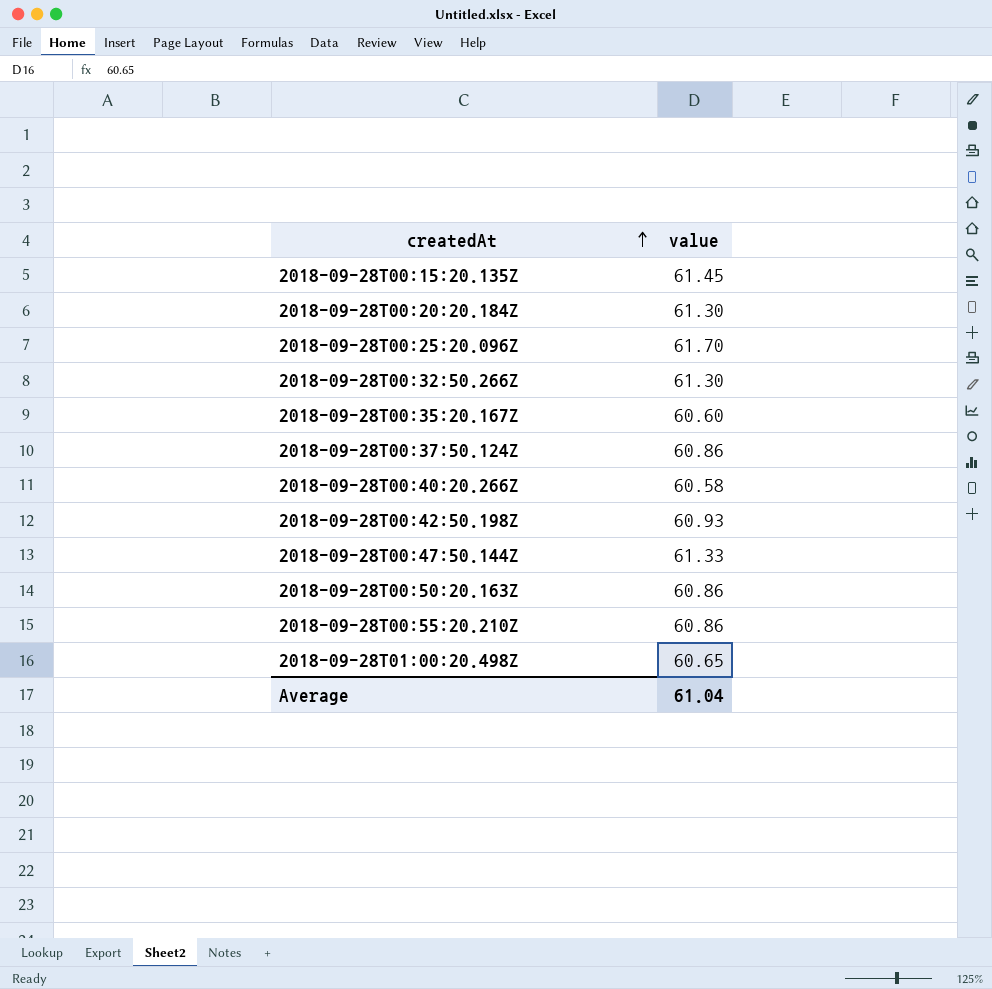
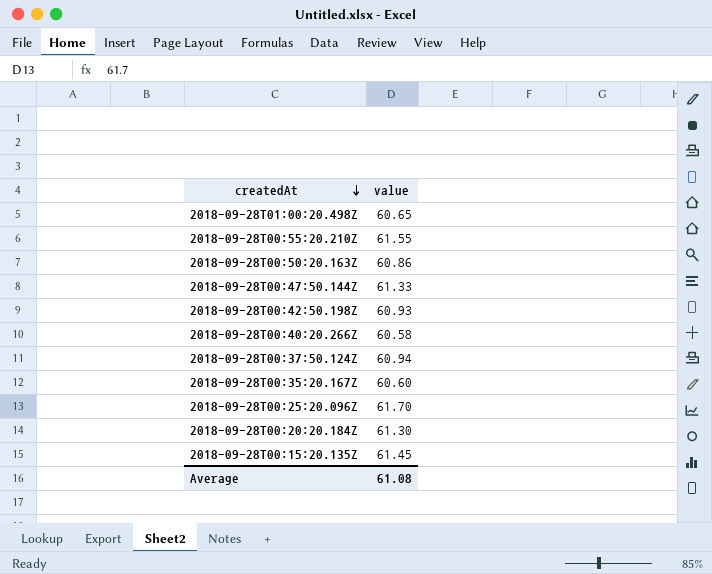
row order: createdAt ascending -> createdAt descending
row 2018-09-28T00:32:50.266Z: 61.30 -> none
2018-09-28T00:55:20.210Z | value: 60.86 -> 61.55
2018-09-28T00:37:50.124Z | value: 60.86 -> 60.94
Average | value: 61.04 -> 61.08

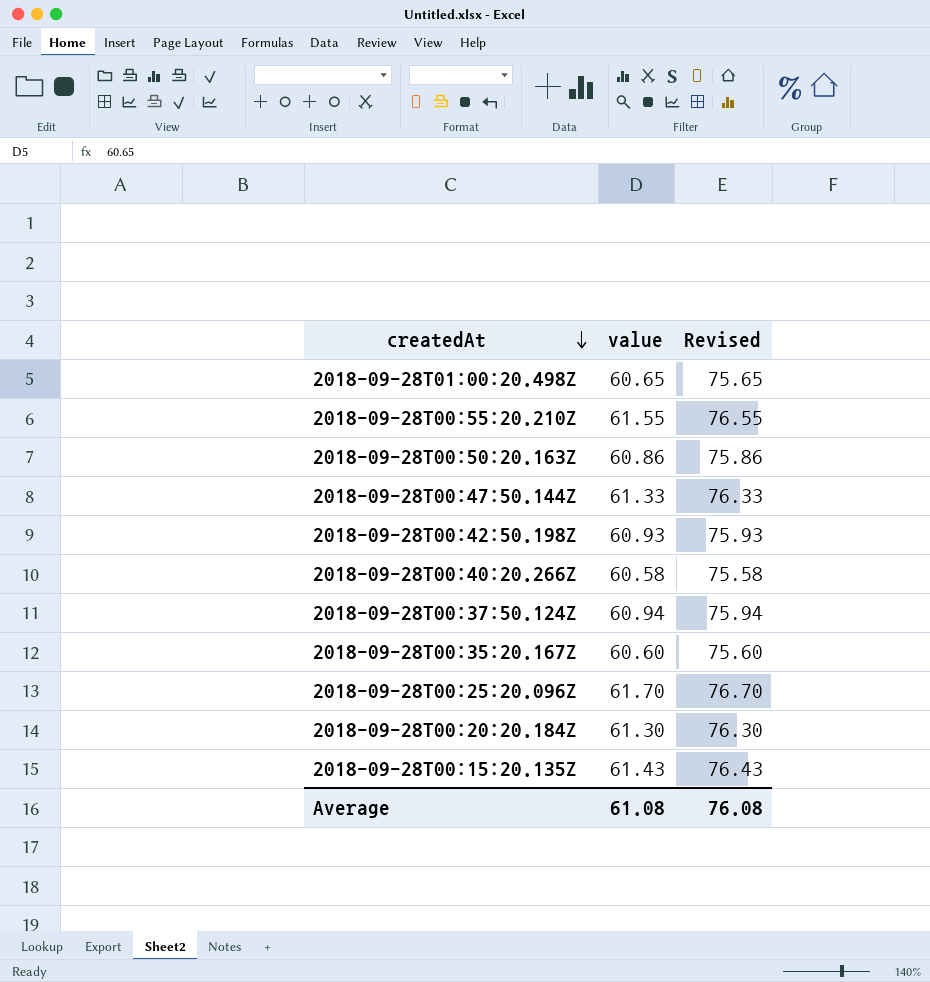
column Revised | formula: none -> [value] + 15
2018-09-28T00:15:20.135Z | value: 61.45 -> 61.43

